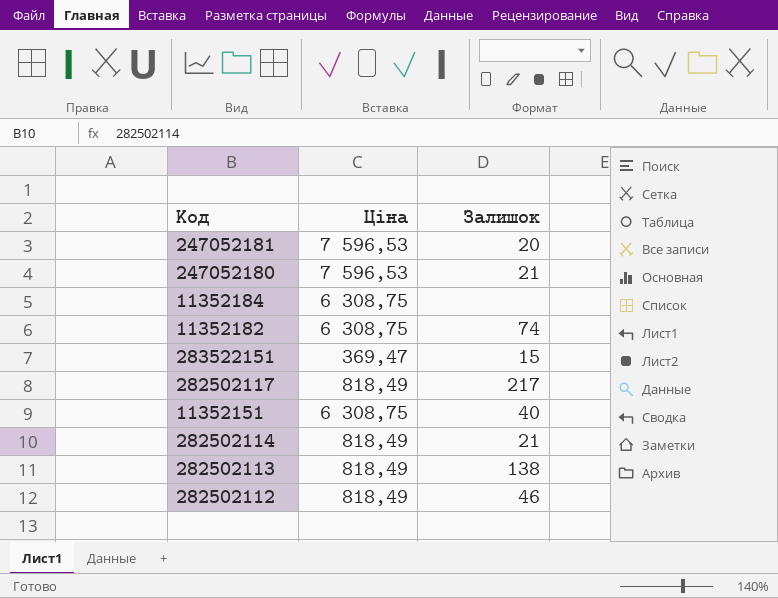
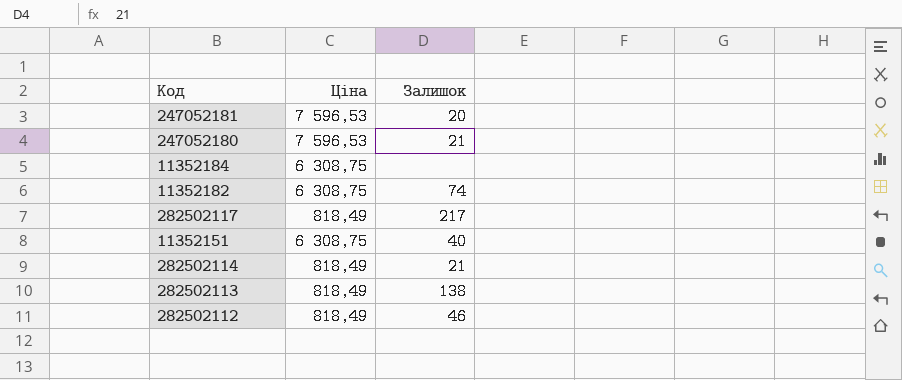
row 283522151: 369,47 | 15 -> none

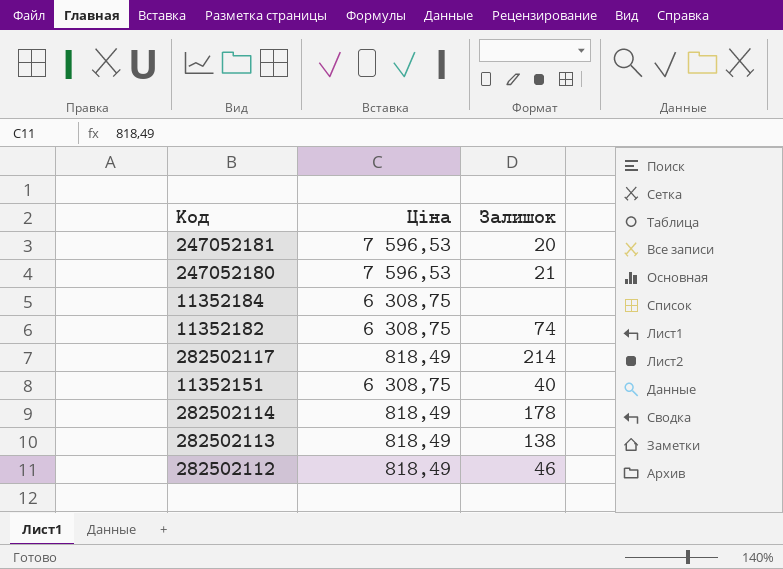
282502117 | Залишок: 217 -> 214
282502114 | Залишок: 21 -> 178

